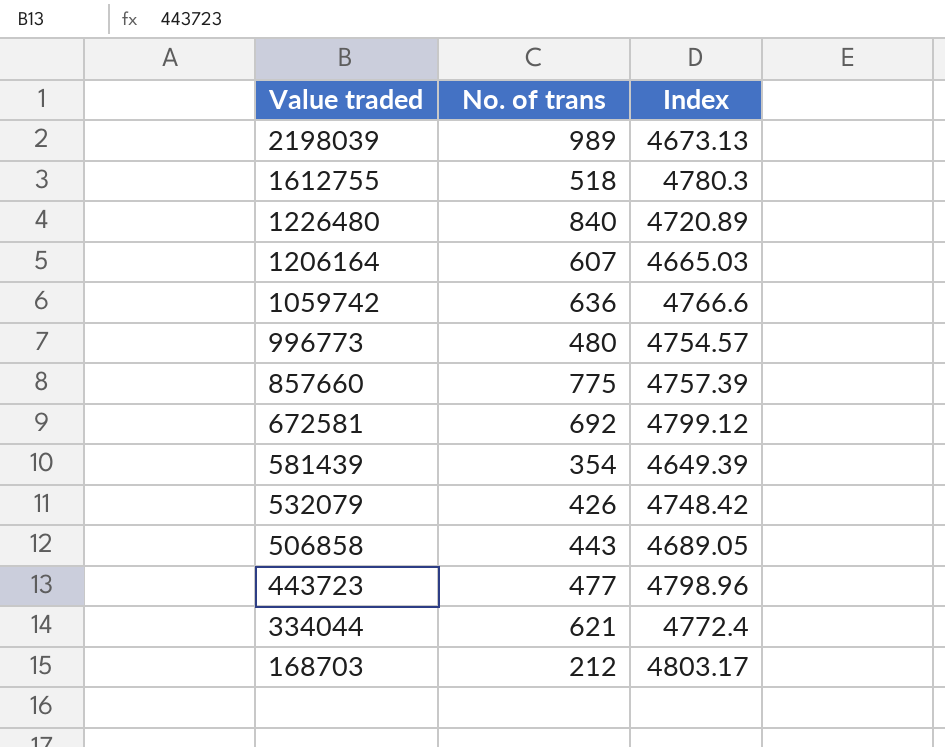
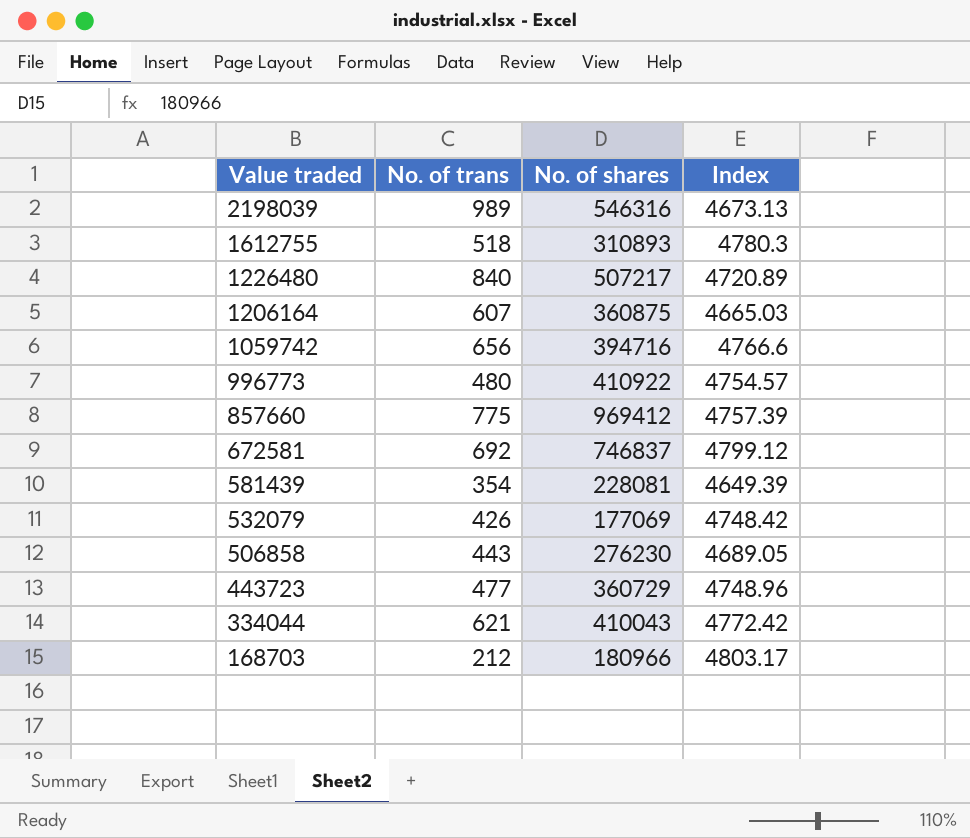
column No. of shares | position: none -> 3
1059742 | No. of trans: 636 -> 656
443723 | Index: 4798.96 -> 4748.96
334044 | Index: 4772.4 -> 4772.42

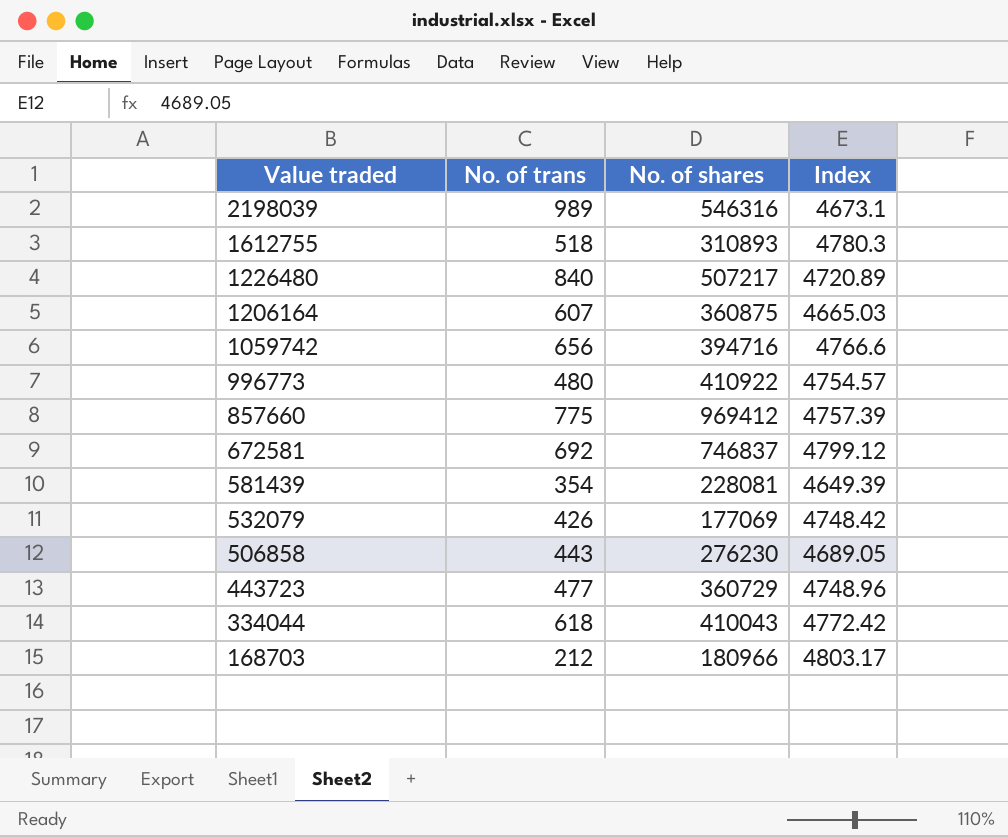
2198039 | Index: 4673.13 -> 4673.1
334044 | No. of trans: 621 -> 618

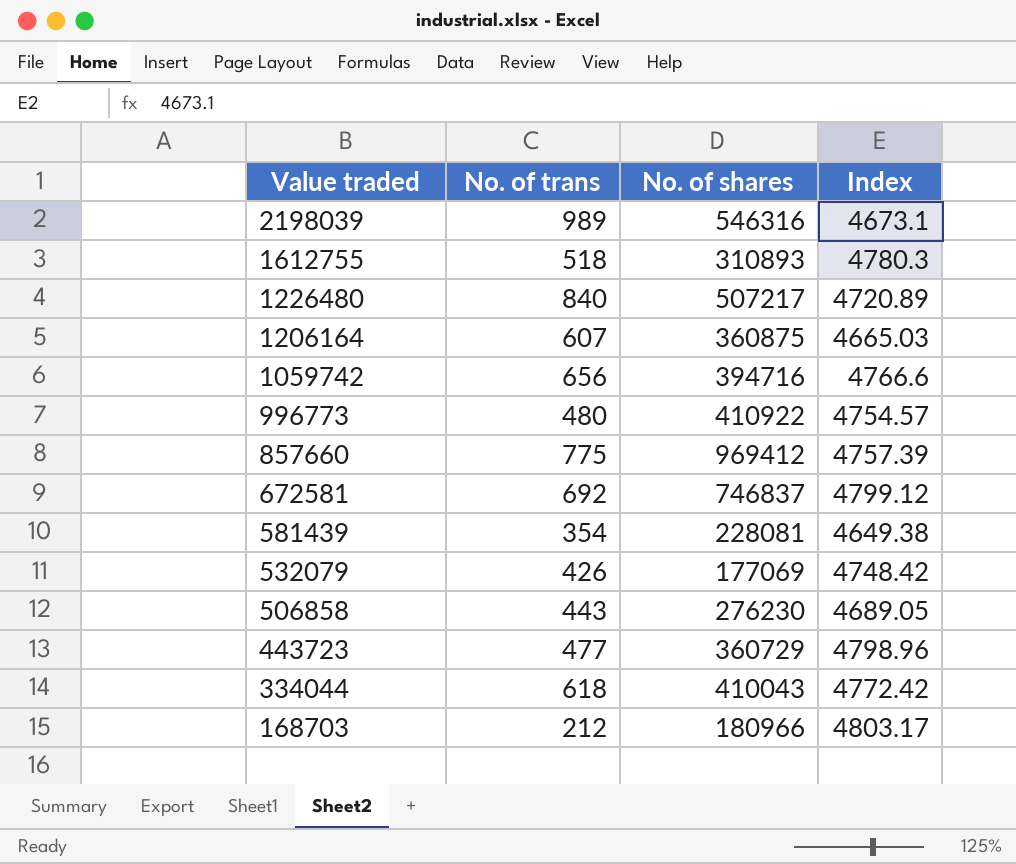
581439 | Index: 4649.39 -> 4649.38
443723 | Index: 4748.96 -> 4798.96

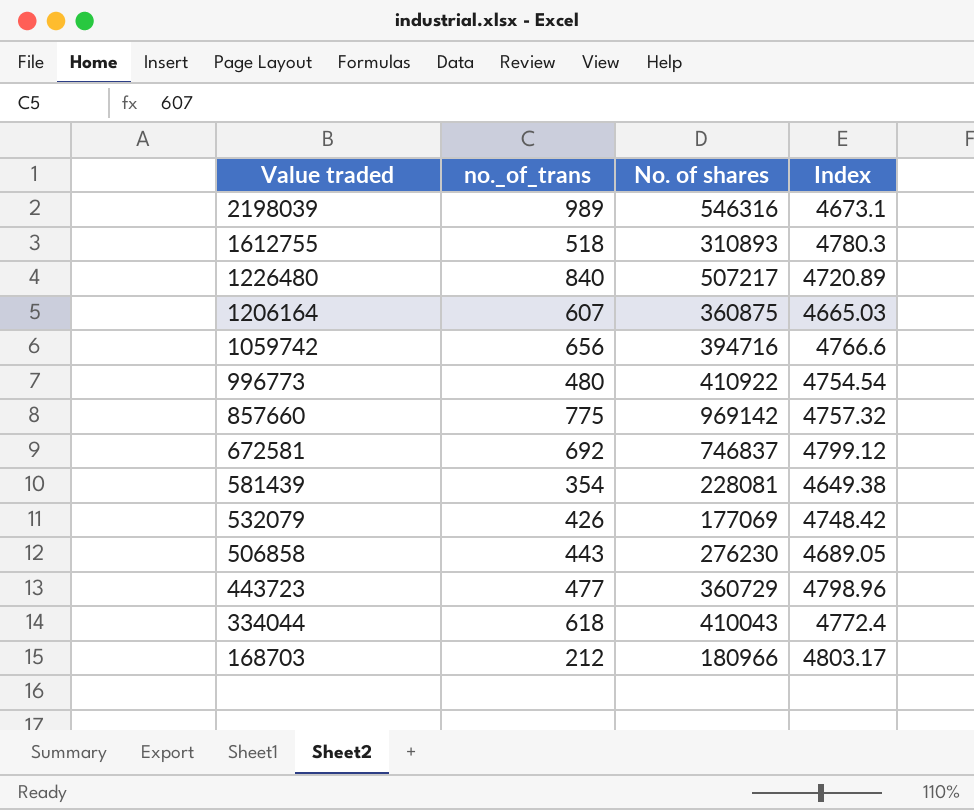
column name: No. of trans -> no._of_trans
996773 | Index: 4754.57 -> 4754.54
857660 | No. of shares: 969412 -> 969142
857660 | Index: 4757.39 -> 4757.32
334044 | Index: 4772.42 -> 4772.4

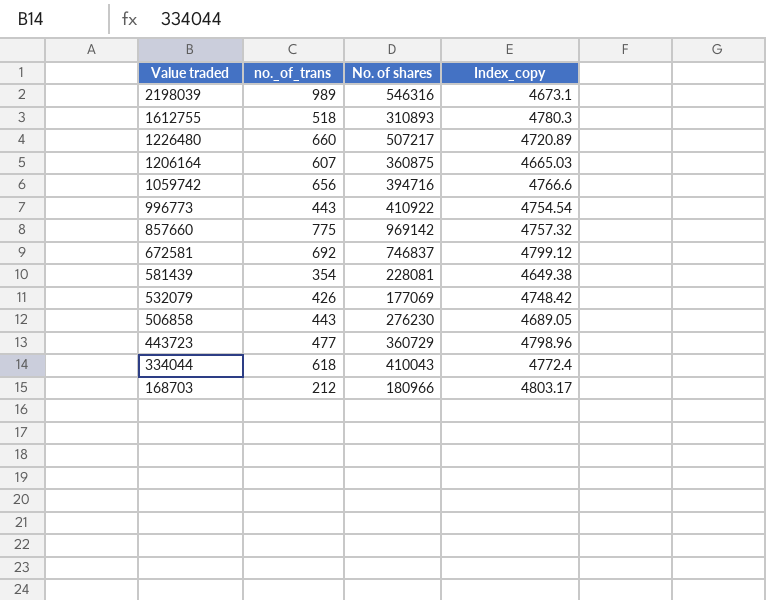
column name: Index -> Index_copy
1226480 | no._of_trans: 840 -> 660
996773 | no._of_trans: 480 -> 443

